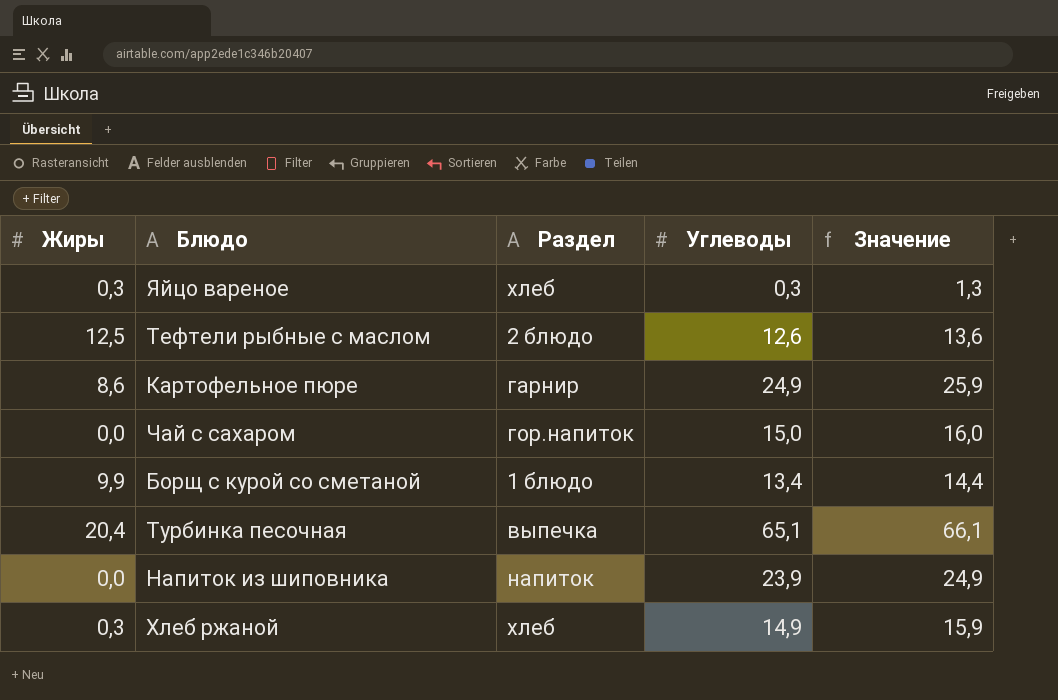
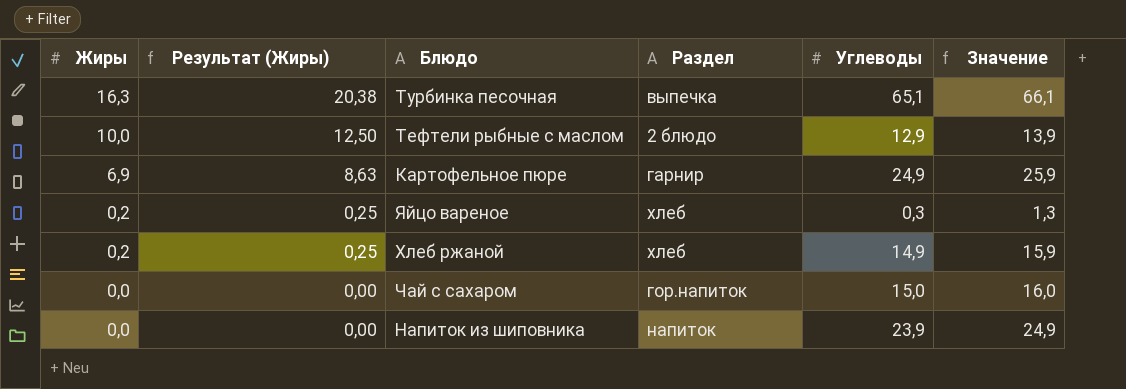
row order: none -> Жиры descending
column Результат (Жиры) | formula: none -> [Жиры] * 1,25
row Борщ с курой со сметаной: 9,9 | 1 блюдо | 13,4 | 14,4 -> none
Турбинка песочная | Жиры: 20,4 -> 16,3
Тефтели рыбные с маслом | Жиры: 12,5 -> 10,0
Тефтели рыбные с маслом | Углеводы: 12,6 -> 12,9
Тефтели рыбные с маслом | Значение: 13,6 -> 13,9
Картофельное пюре | Жиры: 8,6 -> 6,9
Яйцо вареное | Жиры: 0,3 -> 0,2
Хлеб ржаной | Жиры: 0,3 -> 0,2

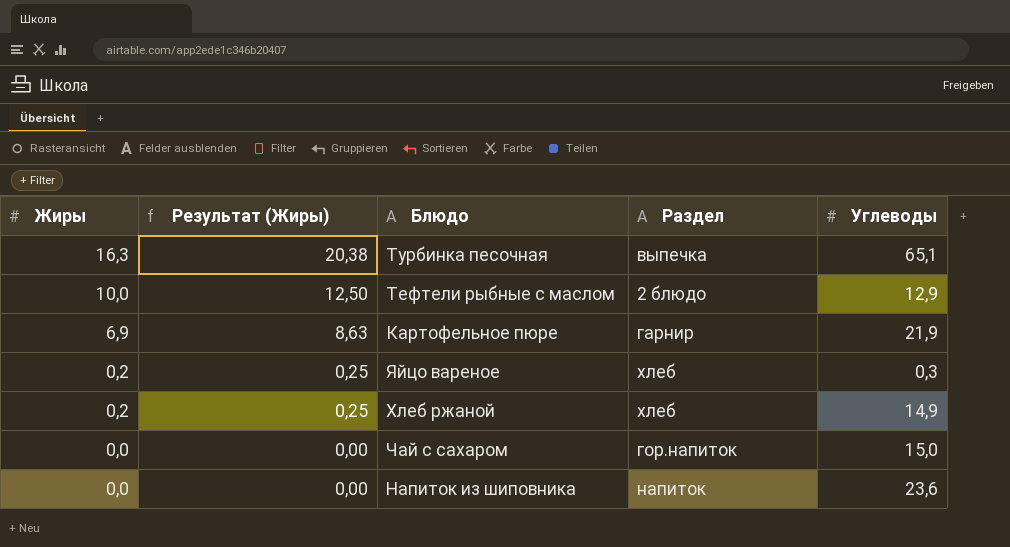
column Значение | formula: [Углеводы] + 1 -> none
Картофельное пюре | Углеводы: 24,9 -> 21,9
Напиток из шиповника | Углеводы: 23,9 -> 23,6

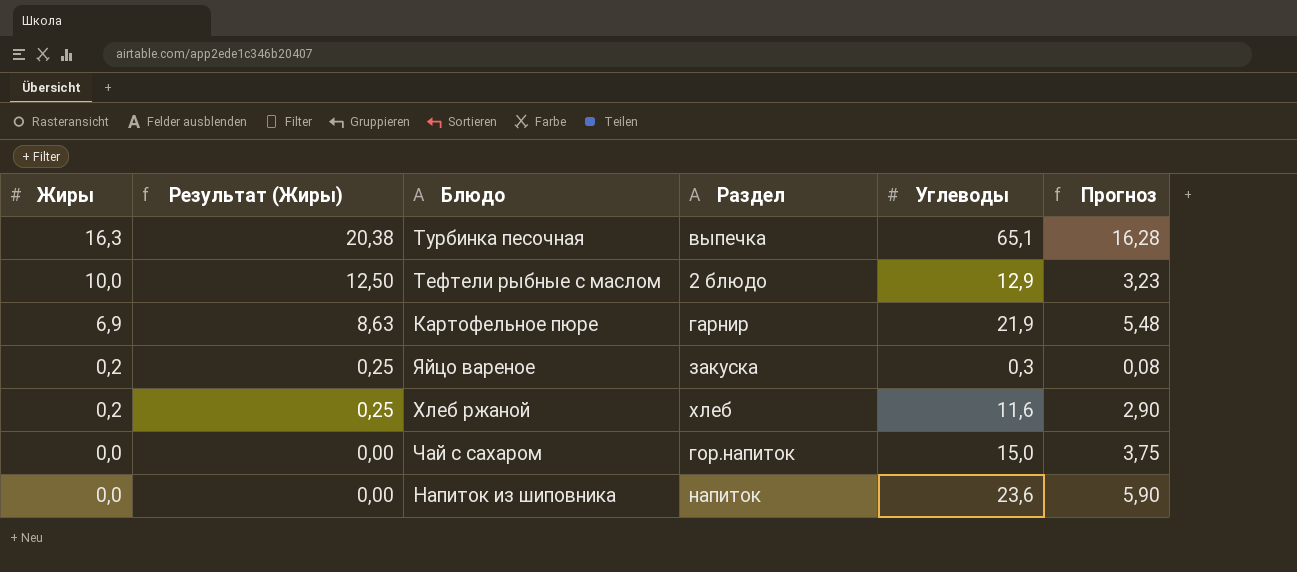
column Прогноз | formula: none -> [Углеводы] * 0,25
Яйцо вареное | Раздел: хлеб -> закуска
Хлеб ржаной | Углеводы: 14,9 -> 11,6

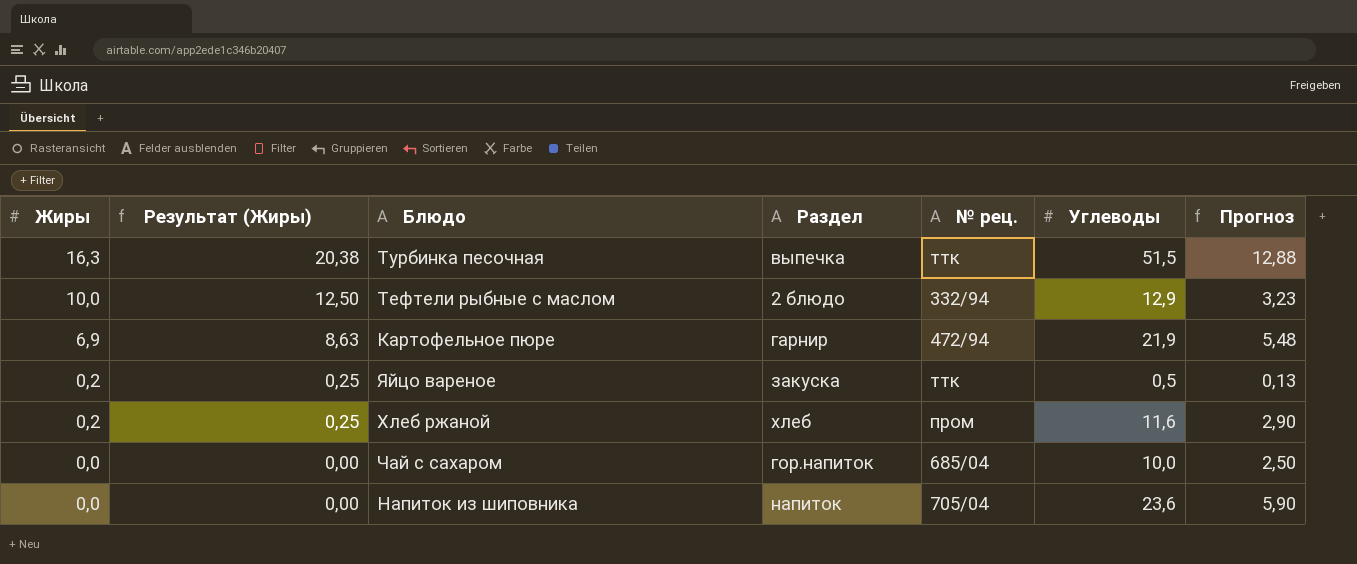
column № рец. | position: none -> 5
Турбинка песочная | Углеводы: 65,1 -> 51,5
Турбинка песочная | Прогноз: 16,28 -> 12,88
Яйцо вареное | Углеводы: 0,3 -> 0,5
Яйцо вареное | Прогноз: 0,08 -> 0,13
Чай с сахаром | Углеводы: 15,0 -> 10,0
Чай с сахаром | Прогноз: 3,75 -> 2,50

